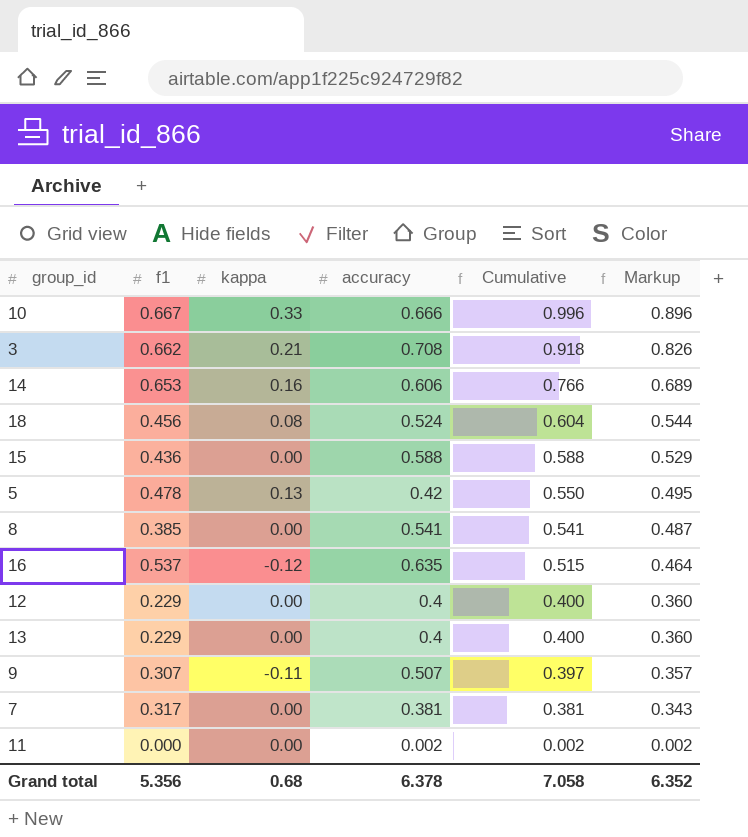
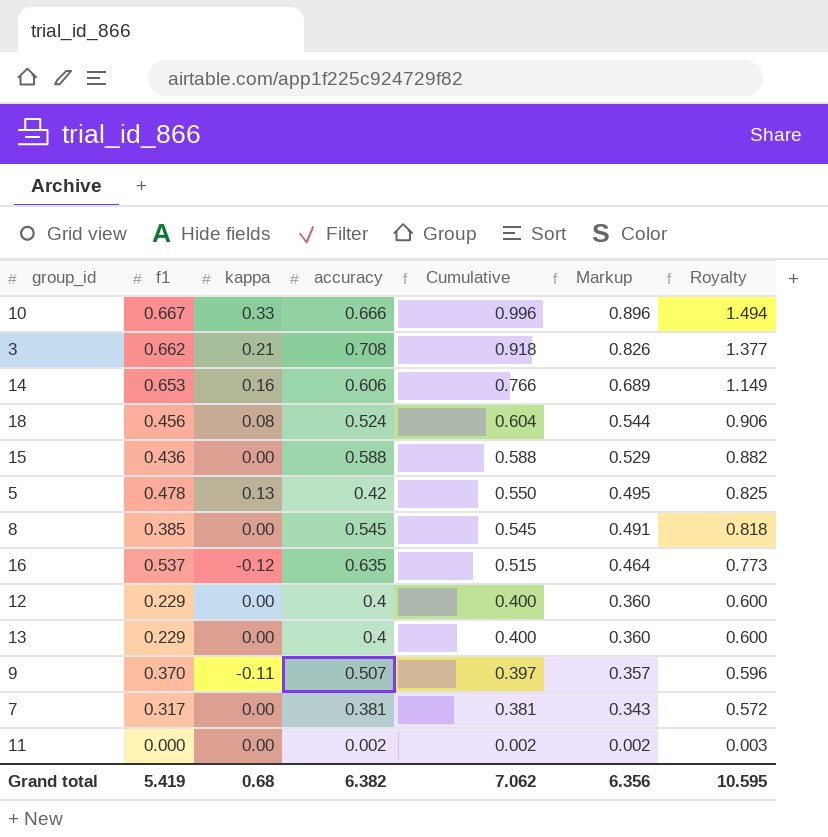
column Royalty | formula: none -> [Cumulative] * 1.5
8 | accuracy: 0.541 -> 0.545
8 | Cumulative: 0.541 -> 0.545
8 | Markup: 0.487 -> 0.491
9 | f1: 0.307 -> 0.370
Grand total | f1: 5.356 -> 5.419
Grand total | accuracy: 6.378 -> 6.382
Grand total | Cumulative: 7.058 -> 7.062
Grand total | Markup: 6.352 -> 6.356

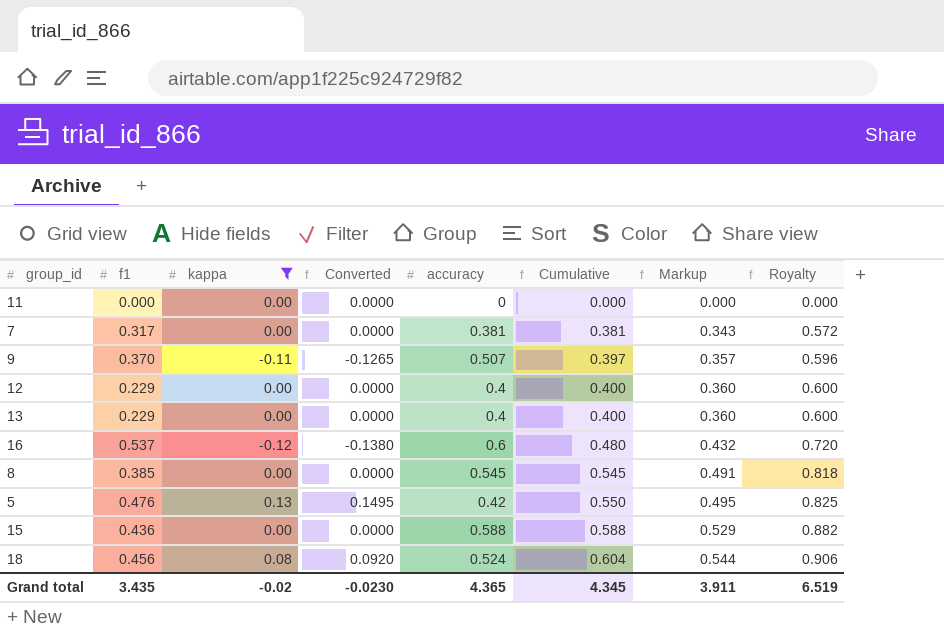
filter: none -> kappa <= 0.13
row order: Cumulative descending -> Cumulative ascending
column Converted | formula: none -> [kappa] * 1.15
11 | accuracy: 0.002 -> 0
11 | Cumulative: 0.002 -> 0.000
11 | Markup: 0.002 -> 0.000
11 | Royalty: 0.003 -> 0.000
16 | accuracy: 0.635 -> 0.6
16 | Cumulative: 0.515 -> 0.480
16 | Markup: 0.464 -> 0.432
16 | Royalty: 0.773 -> 0.720
5 | f1: 0.478 -> 0.476
Grand total | f1: 5.419 -> 3.435
Grand total | kappa: 0.68 -> -0.02
Grand total | accuracy: 6.382 -> 4.365
Grand total | Cumulative: 7.062 -> 4.345
Grand total | Markup: 6.356 -> 3.911
Grand total | Royalty: 10.595 -> 6.519

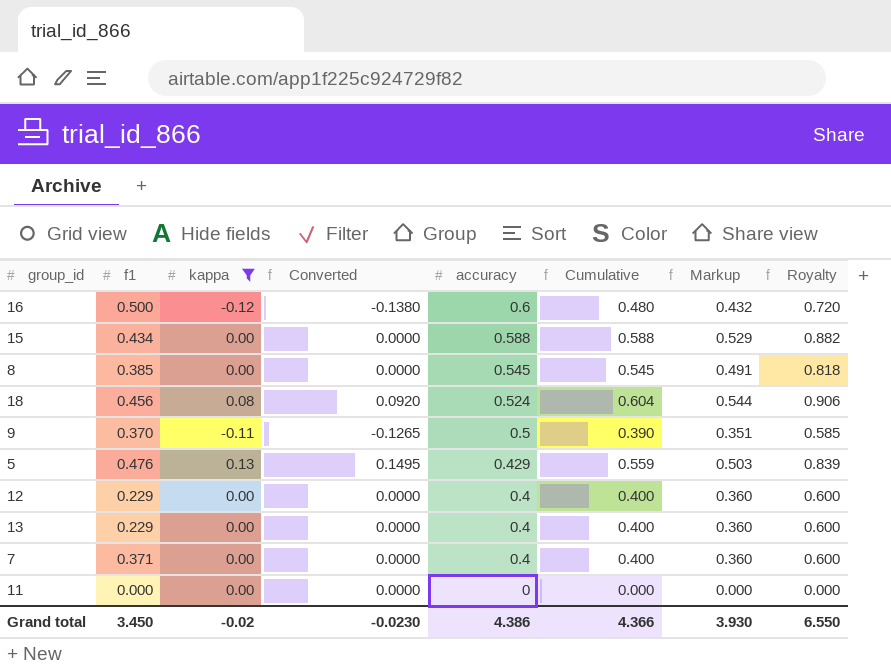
row order: Cumulative ascending -> accuracy descending
16 | f1: 0.537 -> 0.500
15 | f1: 0.436 -> 0.434
9 | accuracy: 0.507 -> 0.5
9 | Cumulative: 0.397 -> 0.390
9 | Markup: 0.357 -> 0.351
9 | Royalty: 0.596 -> 0.585
5 | accuracy: 0.42 -> 0.429
5 | Cumulative: 0.550 -> 0.559
5 | Markup: 0.495 -> 0.503
5 | Royalty: 0.825 -> 0.839
7 | f1: 0.317 -> 0.371
7 | accuracy: 0.381 -> 0.4
7 | Cumulative: 0.381 -> 0.400
7 | Markup: 0.343 -> 0.360
7 | Royalty: 0.572 -> 0.600
Grand total | f1: 3.435 -> 3.450
Grand total | accuracy: 4.365 -> 4.386
Grand total | Cumulative: 4.345 -> 4.366
Grand total | Markup: 3.911 -> 3.930
Grand total | Royalty: 6.519 -> 6.550

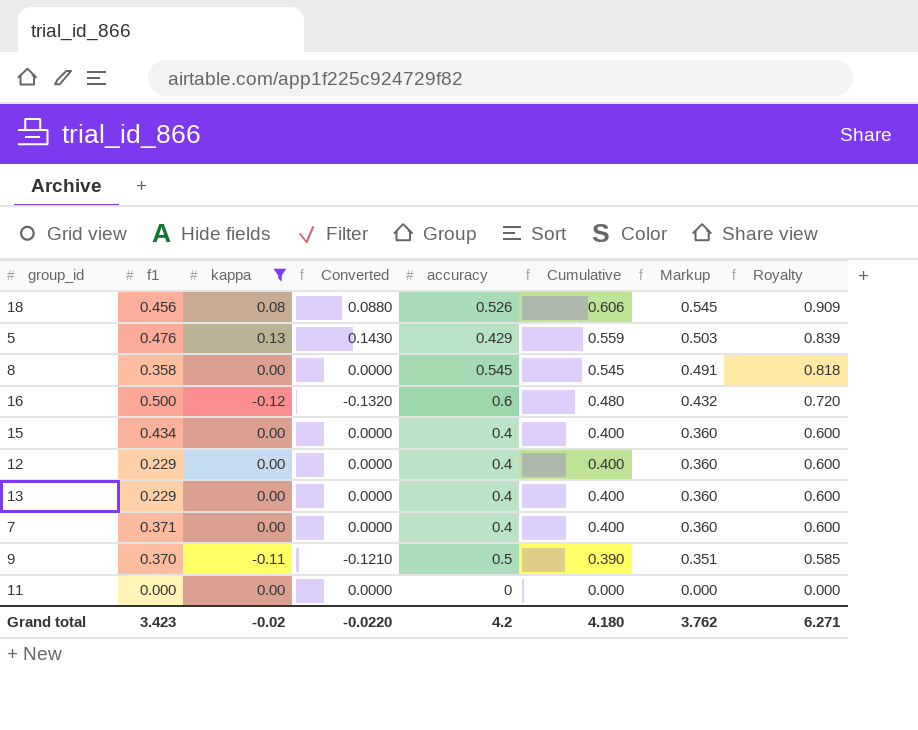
row order: accuracy descending -> Cumulative descending
column Converted | formula: [kappa] * 1.15 -> [kappa] * 1.1
18 | accuracy: 0.524 -> 0.526
18 | Cumulative: 0.604 -> 0.606
18 | Markup: 0.544 -> 0.545
18 | Royalty: 0.906 -> 0.909
8 | f1: 0.385 -> 0.358
15 | accuracy: 0.588 -> 0.4
15 | Cumulative: 0.588 -> 0.400
15 | Markup: 0.529 -> 0.360
15 | Royalty: 0.882 -> 0.600
Grand total | f1: 3.450 -> 3.423
Grand total | Converted: -0.0230 -> -0.0220
Grand total | accuracy: 4.386 -> 4.2
Grand total | Cumulative: 4.366 -> 4.180
Grand total | Markup: 3.930 -> 3.762
Grand total | Royalty: 6.550 -> 6.271

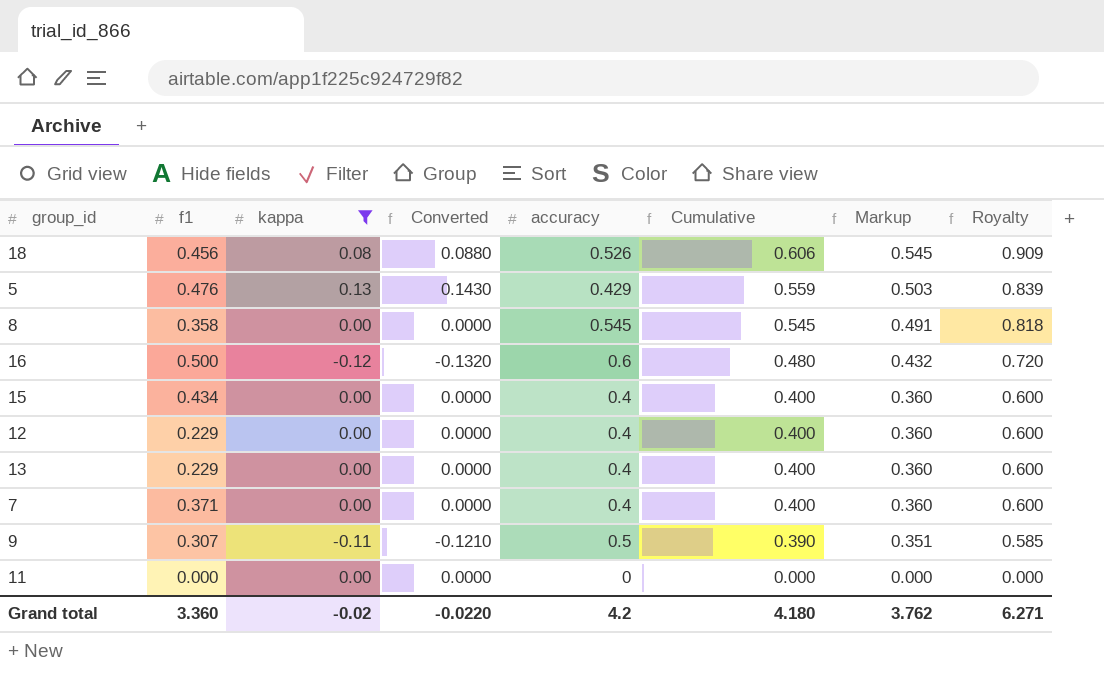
9 | f1: 0.370 -> 0.307
Grand total | f1: 3.423 -> 3.360

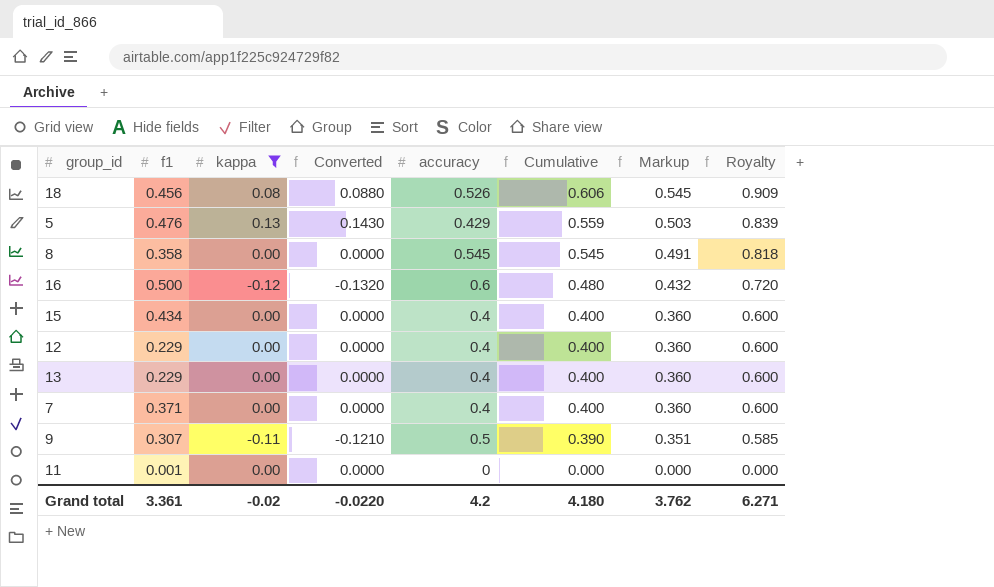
11 | f1: 0.000 -> 0.001
Grand total | f1: 3.360 -> 3.361

